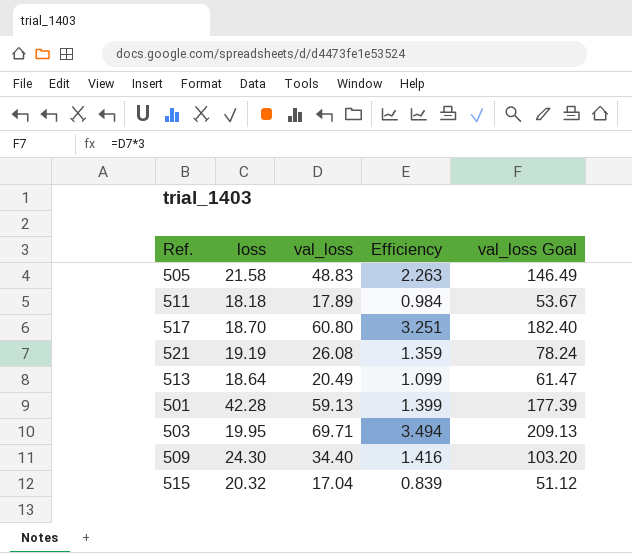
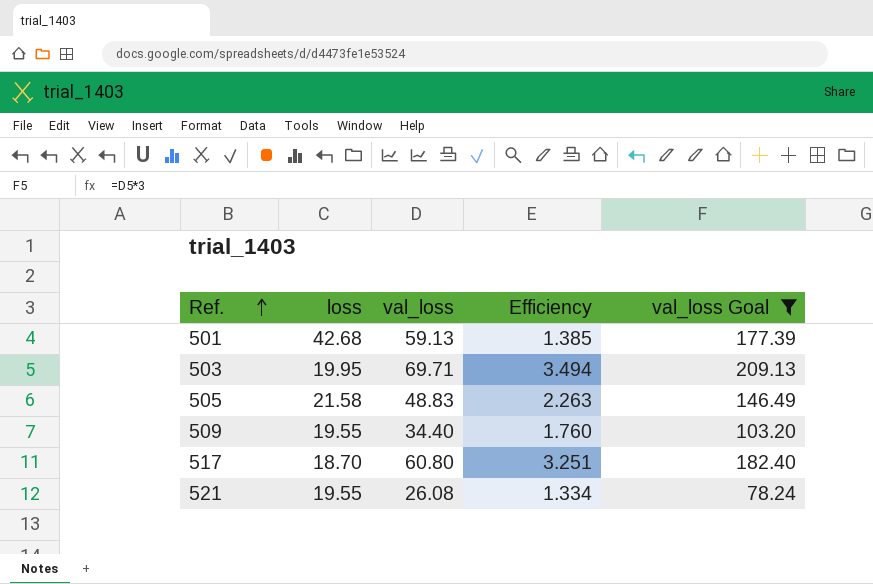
filter: none -> val_loss Goal >= 78.24
row order: none -> Ref. ascending
501 | loss: 42.28 -> 42.68
501 | Efficiency: 1.399 -> 1.385
509 | loss: 24.30 -> 19.55
509 | Efficiency: 1.416 -> 1.760
521 | loss: 19.19 -> 19.55
521 | Efficiency: 1.359 -> 1.334

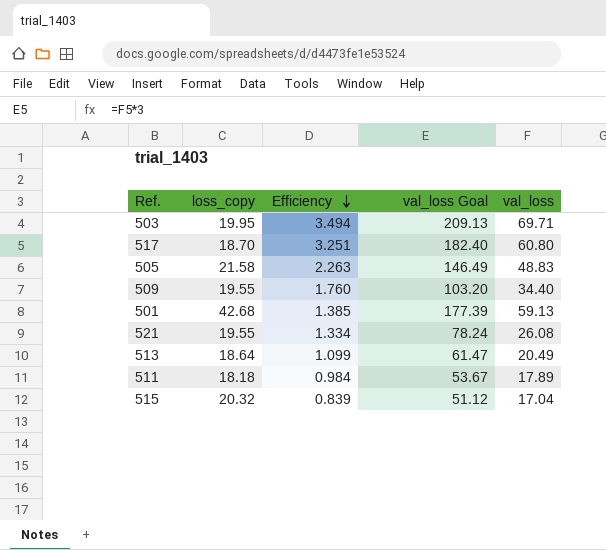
filter: val_loss Goal >= 78.24 -> none
row order: Ref. ascending -> Efficiency descending
column name: loss -> loss_copy
column val_loss | position: 3 -> 5

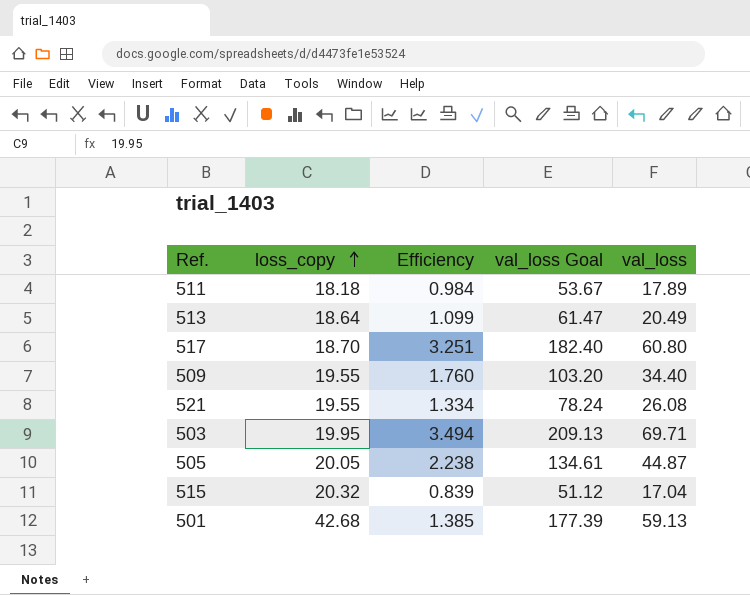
row order: Efficiency descending -> loss_copy ascending
505 | loss_copy: 21.58 -> 20.05
505 | Efficiency: 2.263 -> 2.238
505 | val_loss Goal: 146.49 -> 134.61
505 | val_loss: 48.83 -> 44.87

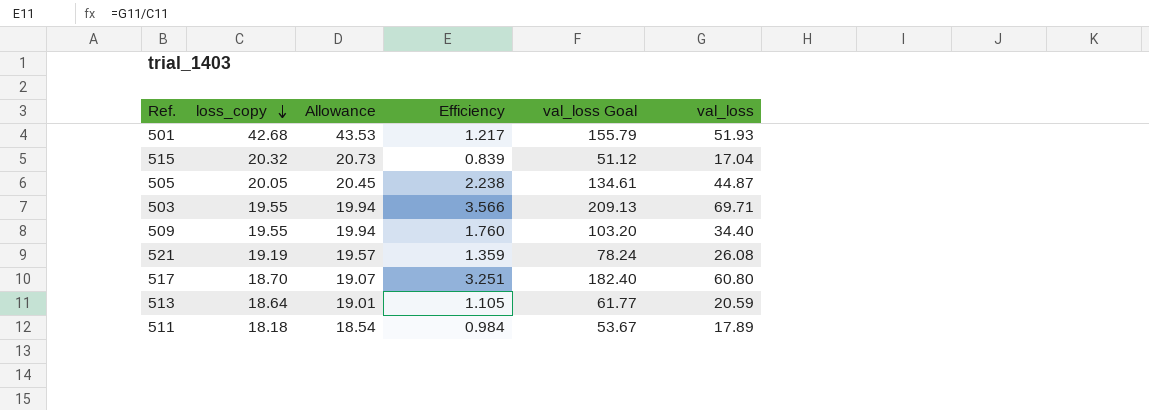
row order: loss_copy ascending -> loss_copy descending
column Allowance | formula: none -> [loss_copy] * 1.02
501 | Efficiency: 1.385 -> 1.217
501 | val_loss Goal: 177.39 -> 155.79
501 | val_loss: 59.13 -> 51.93
503 | loss_copy: 19.95 -> 19.55
503 | Efficiency: 3.494 -> 3.566
521 | loss_copy: 19.55 -> 19.19
521 | Efficiency: 1.334 -> 1.359
513 | Efficiency: 1.099 -> 1.105
513 | val_loss Goal: 61.47 -> 61.77
513 | val_loss: 20.49 -> 20.59

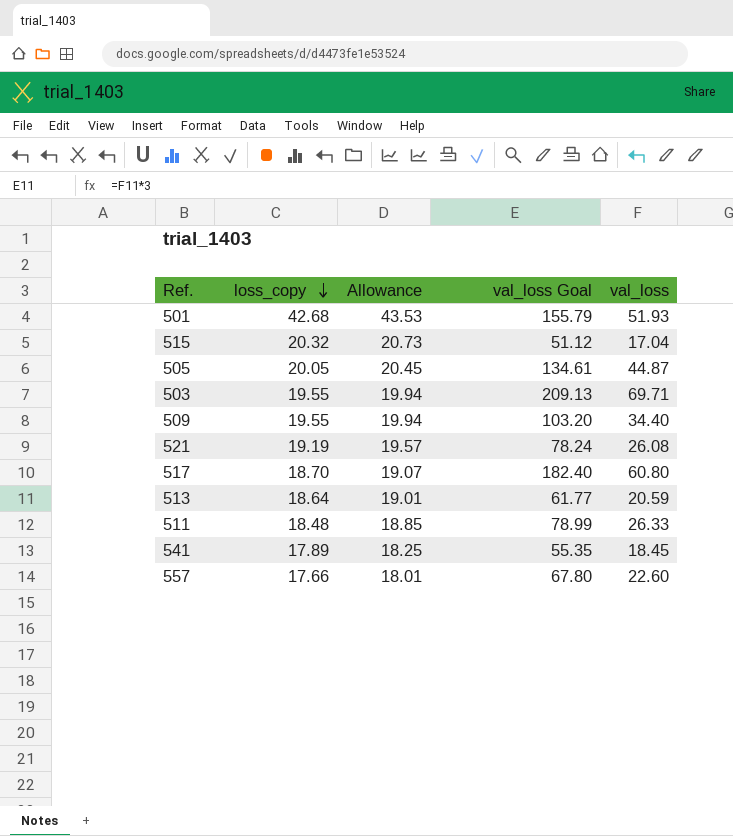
column Efficiency | formula: [val_loss] / [loss_copy] -> none
511 | loss_copy: 18.18 -> 18.48
511 | Allowance: 18.54 -> 18.85
511 | val_loss Goal: 53.67 -> 78.99
511 | val_loss: 17.89 -> 26.33
row 541: none -> 17.89 | 18.25 | 55.35 | 18.45
row 557: none -> 17.66 | 18.01 | 67.80 | 22.60

